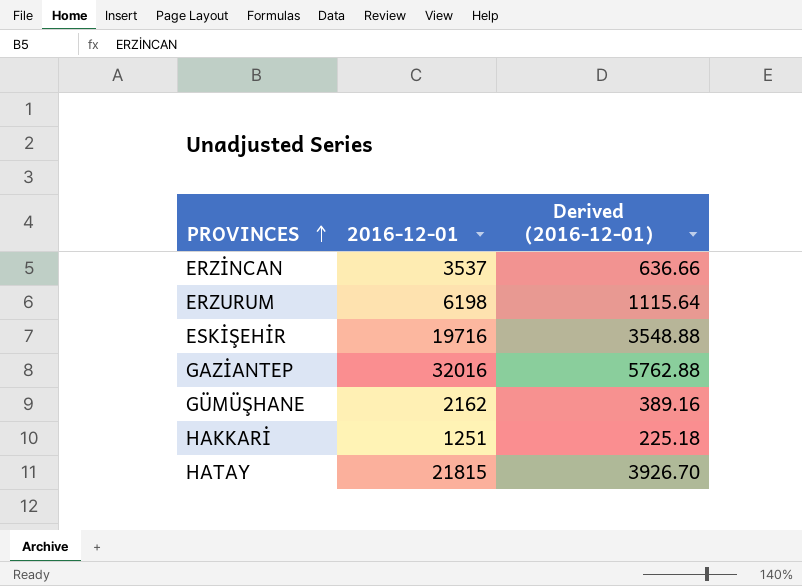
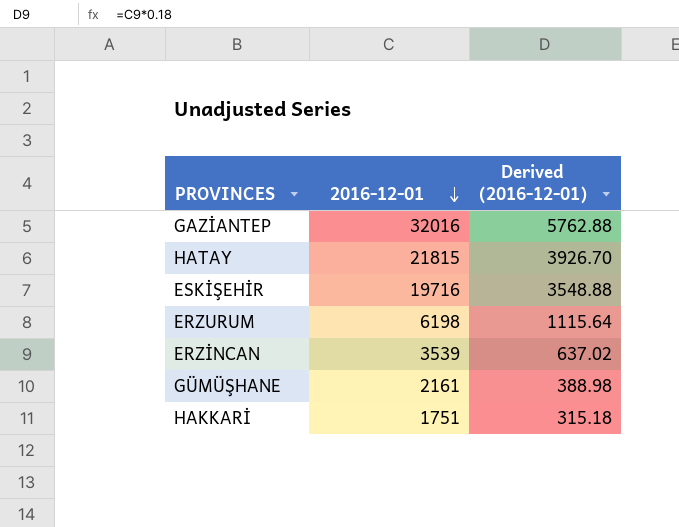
row order: PROVINCES ascending -> 2016-12-01 descending
ERZİNCAN | 2016-12-01: 3537 -> 3539
ERZİNCAN | Derived (2016-12-01): 636.66 -> 637.02
GÜMÜŞHANE | 2016-12-01: 2162 -> 2161
GÜMÜŞHANE | Derived (2016-12-01): 389.16 -> 388.98
HAKKARİ | 2016-12-01: 1251 -> 1751
HAKKARİ | Derived (2016-12-01): 225.18 -> 315.18

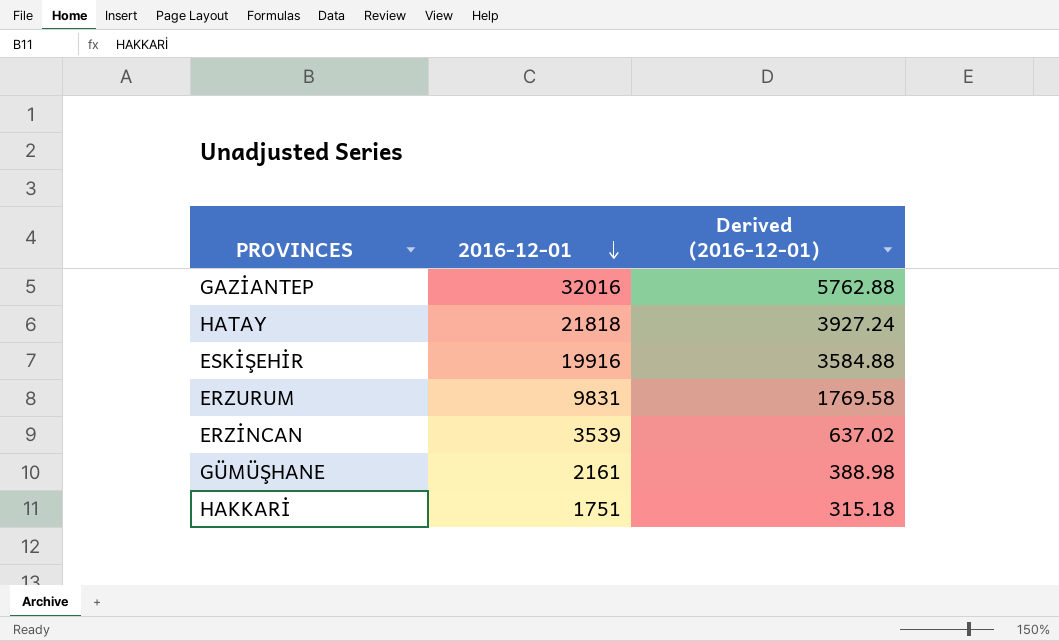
HATAY | 2016-12-01: 21815 -> 21818
HATAY | Derived (2016-12-01): 3926.70 -> 3927.24
ESKİŞEHİR | 2016-12-01: 19716 -> 19916
ESKİŞEHİR | Derived (2016-12-01): 3548.88 -> 3584.88
ERZURUM | 2016-12-01: 6198 -> 9831
ERZURUM | Derived (2016-12-01): 1115.64 -> 1769.58

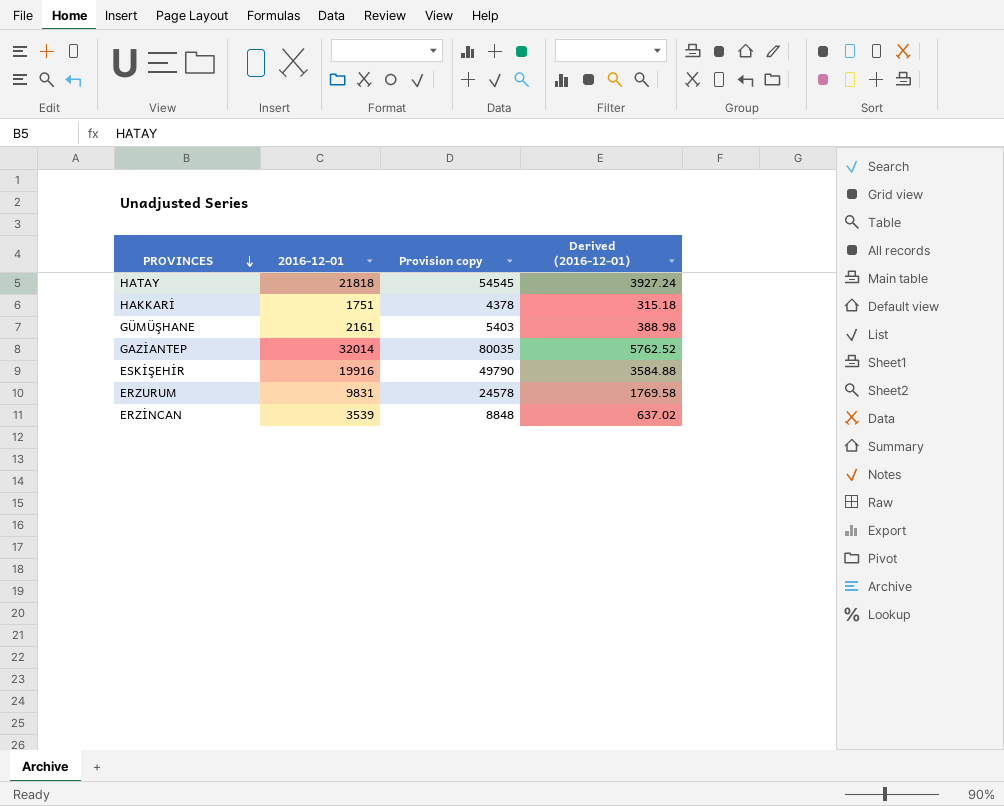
row order: 2016-12-01 descending -> PROVINCES descending
column Provision copy | formula: none -> [2016-12-01] * 2.5
GAZİANTEP | 2016-12-01: 32016 -> 32014
GAZİANTEP | Derived (2016-12-01): 5762.88 -> 5762.52

